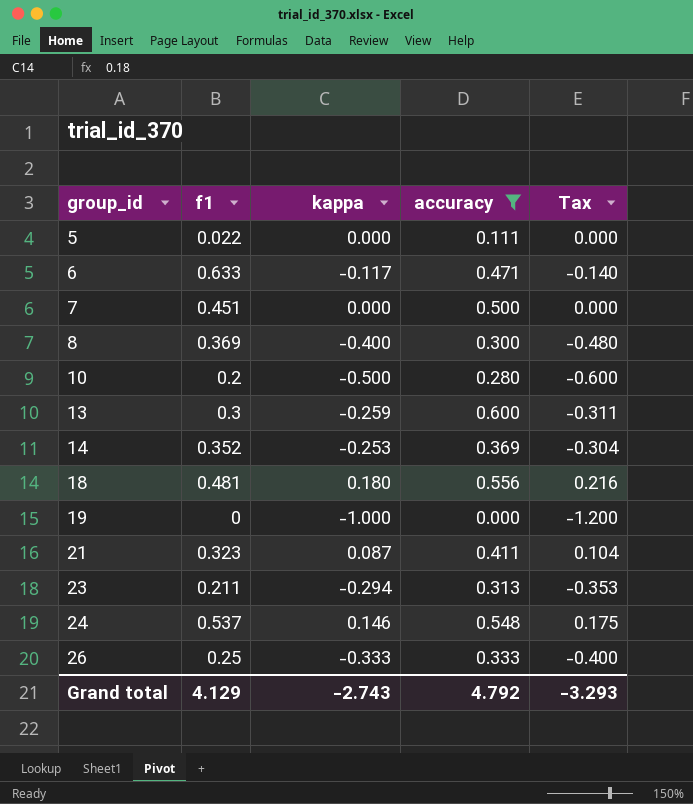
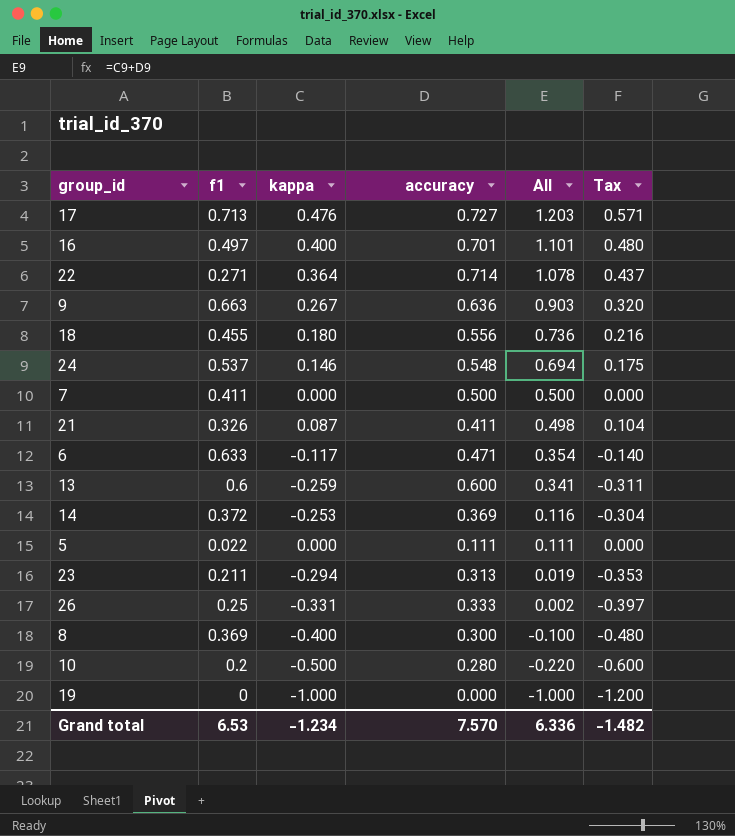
filter: accuracy <= 0.600 -> none
row order: group_id ascending -> All descending
column All | formula: none -> [kappa] + [accuracy]
18 | f1: 0.481 -> 0.455
7 | f1: 0.451 -> 0.411
21 | f1: 0.323 -> 0.326
13 | f1: 0.3 -> 0.6
14 | f1: 0.352 -> 0.372
26 | kappa: -0.333 -> -0.331
26 | Tax: -0.400 -> -0.397
Grand total | f1: 4.129 -> 6.53
Grand total | kappa: -2.743 -> -1.234
Grand total | accuracy: 4.792 -> 7.570
Grand total | Tax: -3.293 -> -1.482

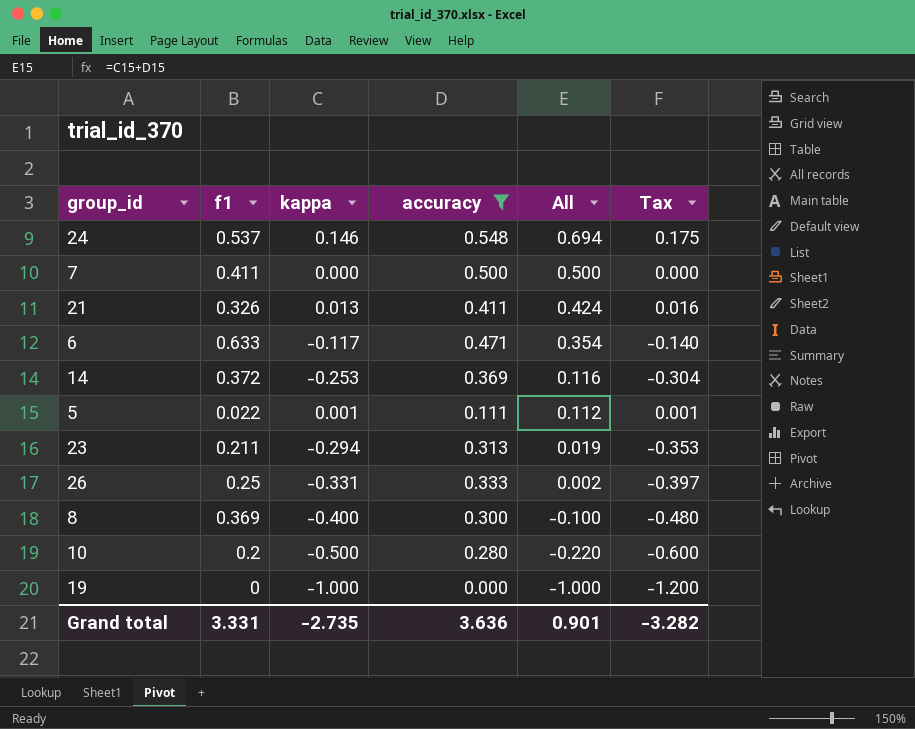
filter: none -> accuracy <= 0.548
21 | kappa: 0.087 -> 0.013
21 | All: 0.498 -> 0.424
21 | Tax: 0.104 -> 0.016
5 | kappa: 0.000 -> 0.001
5 | All: 0.111 -> 0.112
5 | Tax: 0.000 -> 0.001
Grand total | f1: 6.53 -> 3.331
Grand total | kappa: -1.234 -> -2.735
Grand total | accuracy: 7.570 -> 3.636
Grand total | All: 6.336 -> 0.901
Grand total | Tax: -1.482 -> -3.282

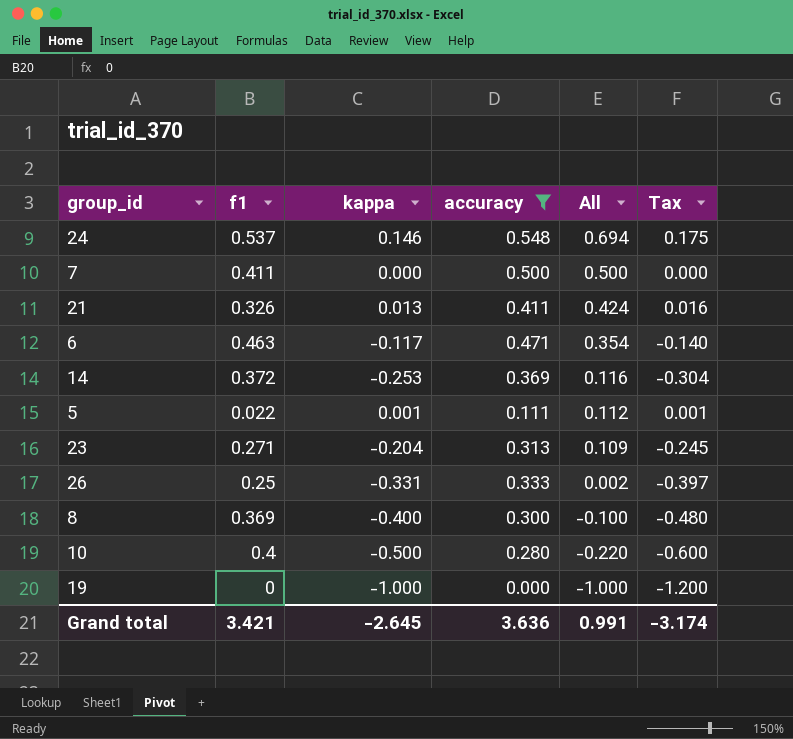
6 | f1: 0.633 -> 0.463
23 | f1: 0.211 -> 0.271
23 | kappa: -0.294 -> -0.204
23 | All: 0.019 -> 0.109
23 | Tax: -0.353 -> -0.245
10 | f1: 0.2 -> 0.4
Grand total | f1: 3.331 -> 3.421
Grand total | kappa: -2.735 -> -2.645
Grand total | All: 0.901 -> 0.991
Grand total | Tax: -3.282 -> -3.174

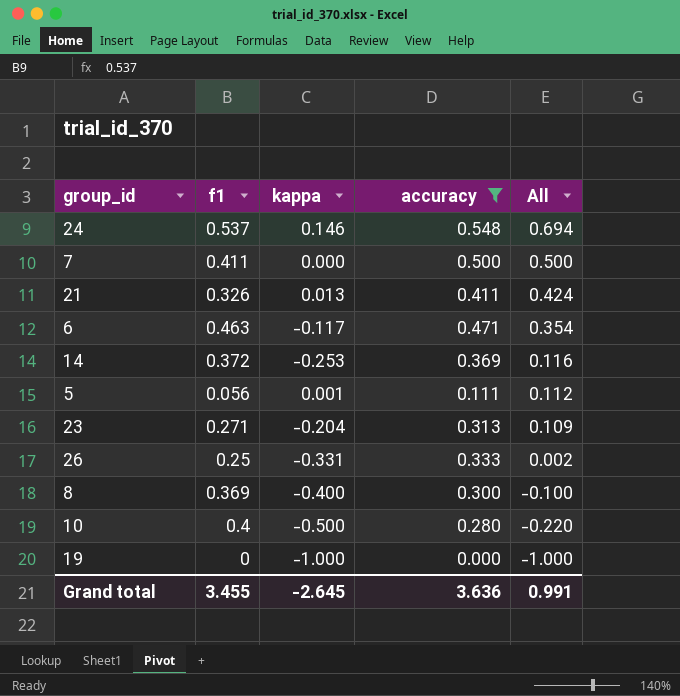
column Tax | formula: [kappa] * 1.2 -> none
5 | f1: 0.022 -> 0.056
Grand total | f1: 3.421 -> 3.455

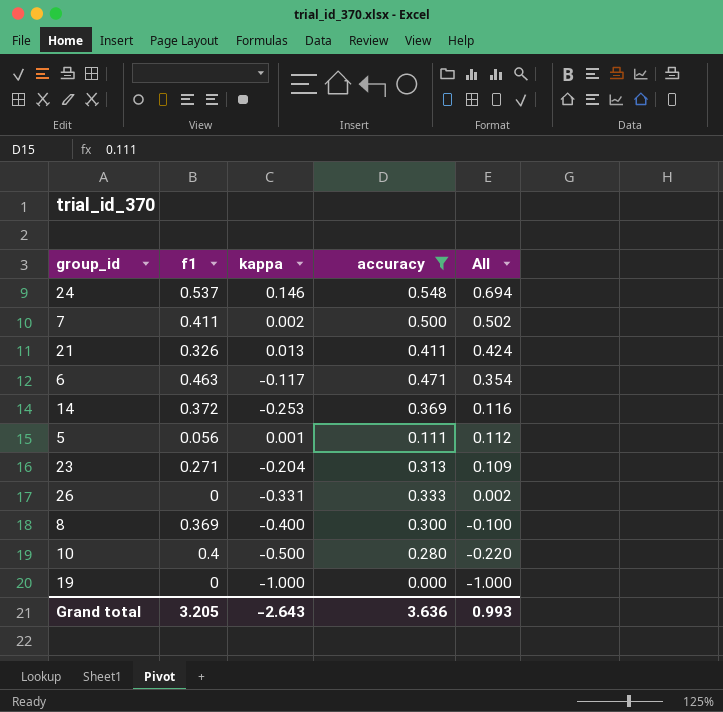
7 | kappa: 0.000 -> 0.002
7 | All: 0.500 -> 0.502
26 | f1: 0.25 -> 0
Grand total | f1: 3.455 -> 3.205
Grand total | kappa: -2.645 -> -2.643
Grand total | All: 0.991 -> 0.993

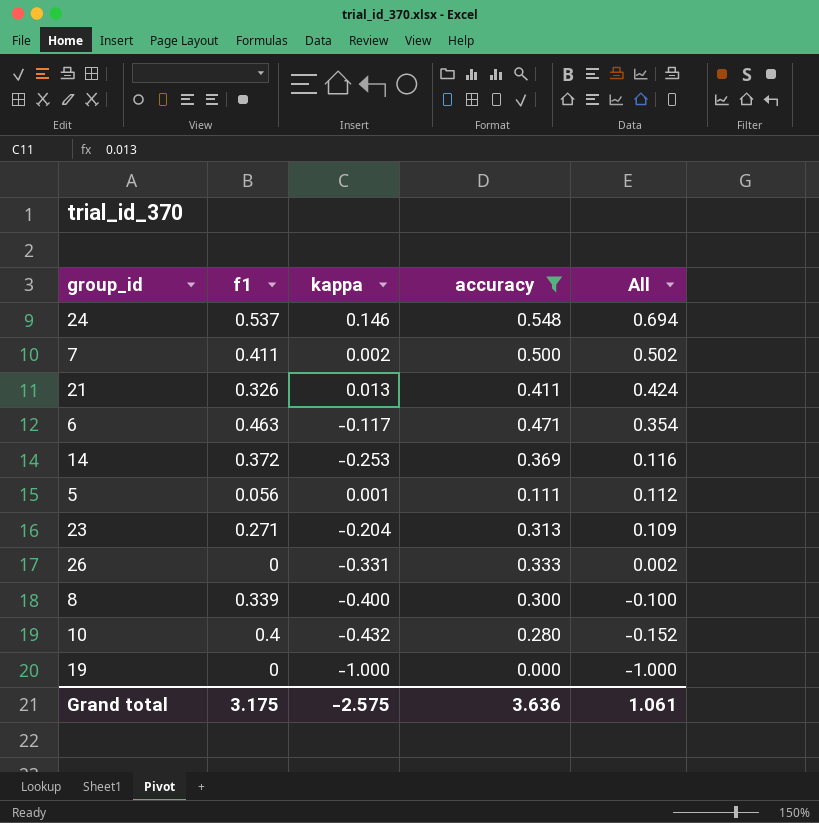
8 | f1: 0.369 -> 0.339
10 | kappa: -0.500 -> -0.432
10 | All: -0.220 -> -0.152
Grand total | f1: 3.205 -> 3.175
Grand total | kappa: -2.643 -> -2.575
Grand total | All: 0.993 -> 1.061

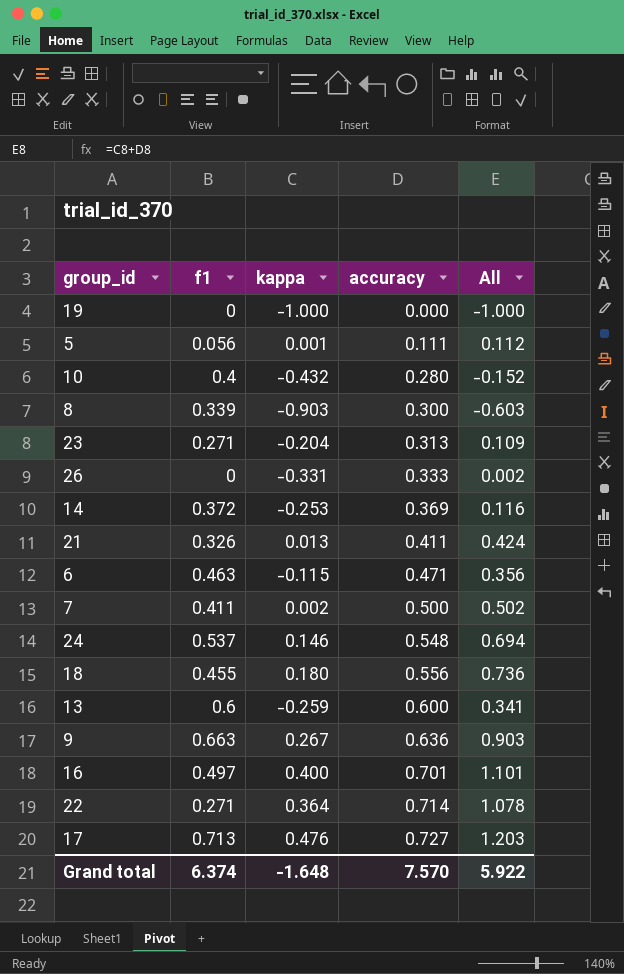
filter: accuracy <= 0.548 -> none
row order: All descending -> accuracy ascending
8 | kappa: -0.400 -> -0.903
8 | All: -0.100 -> -0.603
6 | kappa: -0.117 -> -0.115
6 | All: 0.354 -> 0.356
Grand total | f1: 3.175 -> 6.374
Grand total | kappa: -2.575 -> -1.648
Grand total | accuracy: 3.636 -> 7.570
Grand total | All: 1.061 -> 5.922

